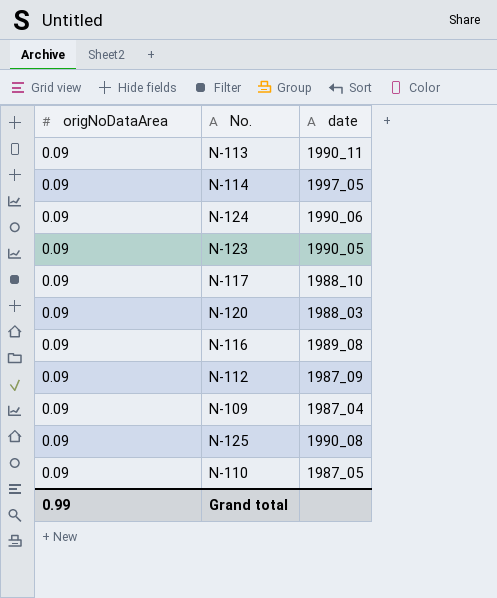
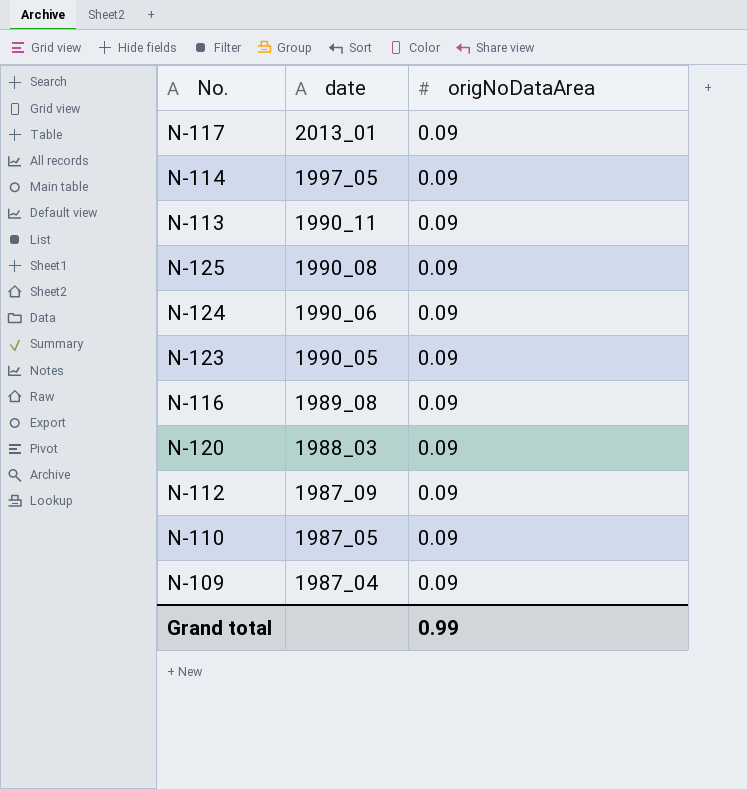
row order: none -> date descending
column origNoDataArea | position: 1 -> 3
N-117 | date: 1988_10 -> 2013_01

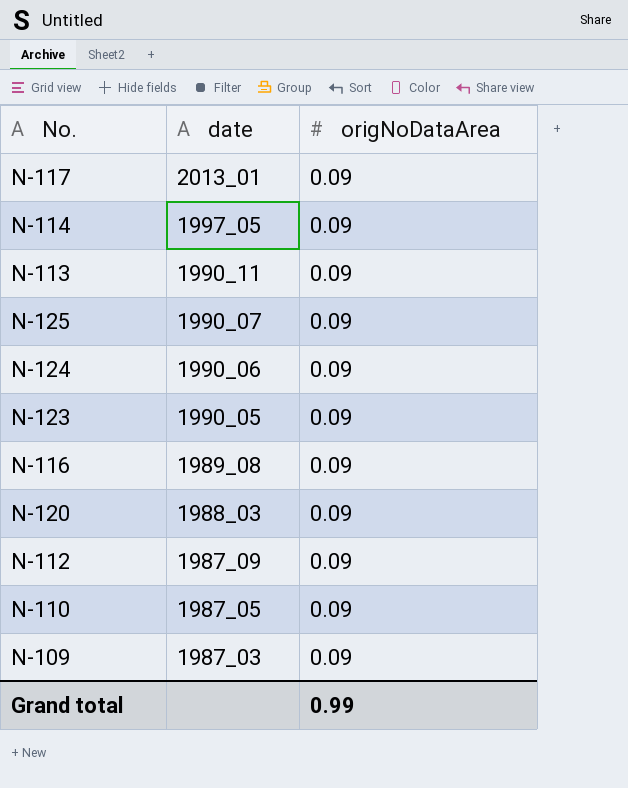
N-125 | date: 1990_08 -> 1990_07
N-109 | date: 1987_04 -> 1987_03

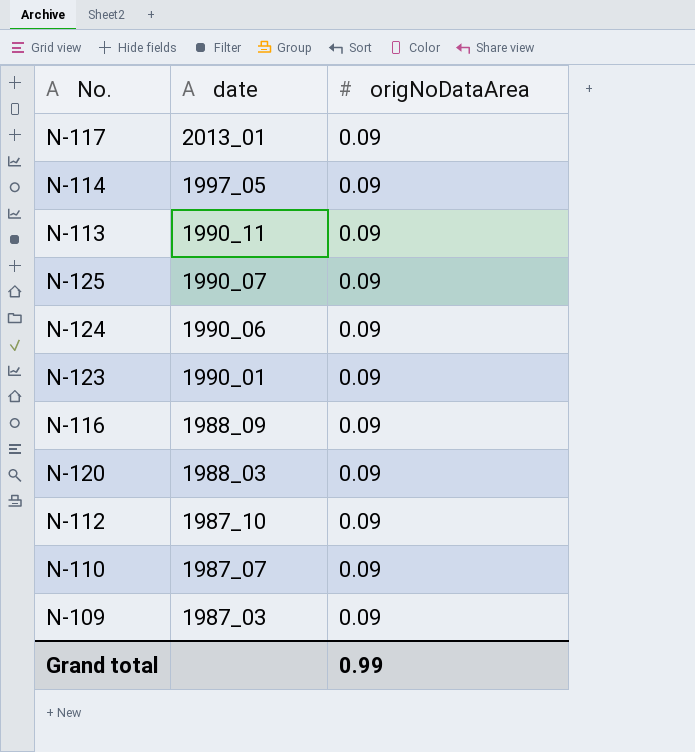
N-123 | date: 1990_05 -> 1990_01
N-116 | date: 1989_08 -> 1988_09
N-112 | date: 1987_09 -> 1987_10
N-110 | date: 1987_05 -> 1987_07

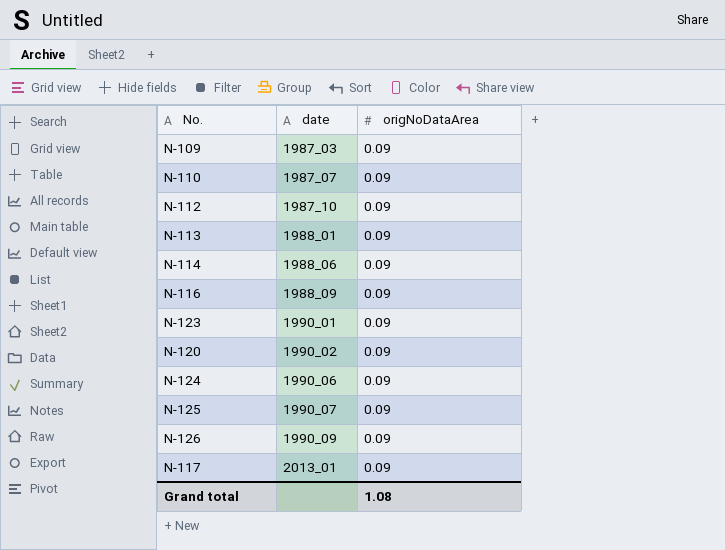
row order: date descending -> date ascending
N-113 | date: 1990_11 -> 1988_01
N-114 | date: 1997_05 -> 1988_06
N-120 | date: 1988_03 -> 1990_02
row N-126: none -> 1990_09 | 0.09
Grand total | origNoDataArea: 0.99 -> 1.08

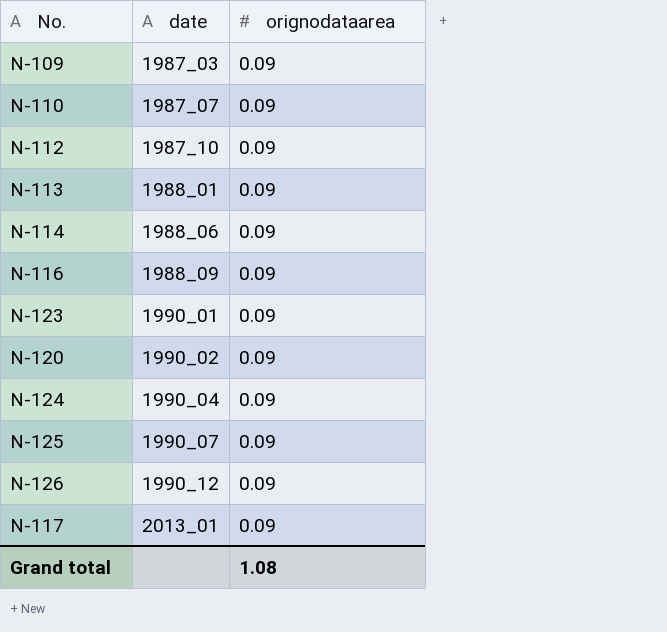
column name: origNoDataArea -> orignodataarea
N-124 | date: 1990_06 -> 1990_04
N-126 | date: 1990_09 -> 1990_12

